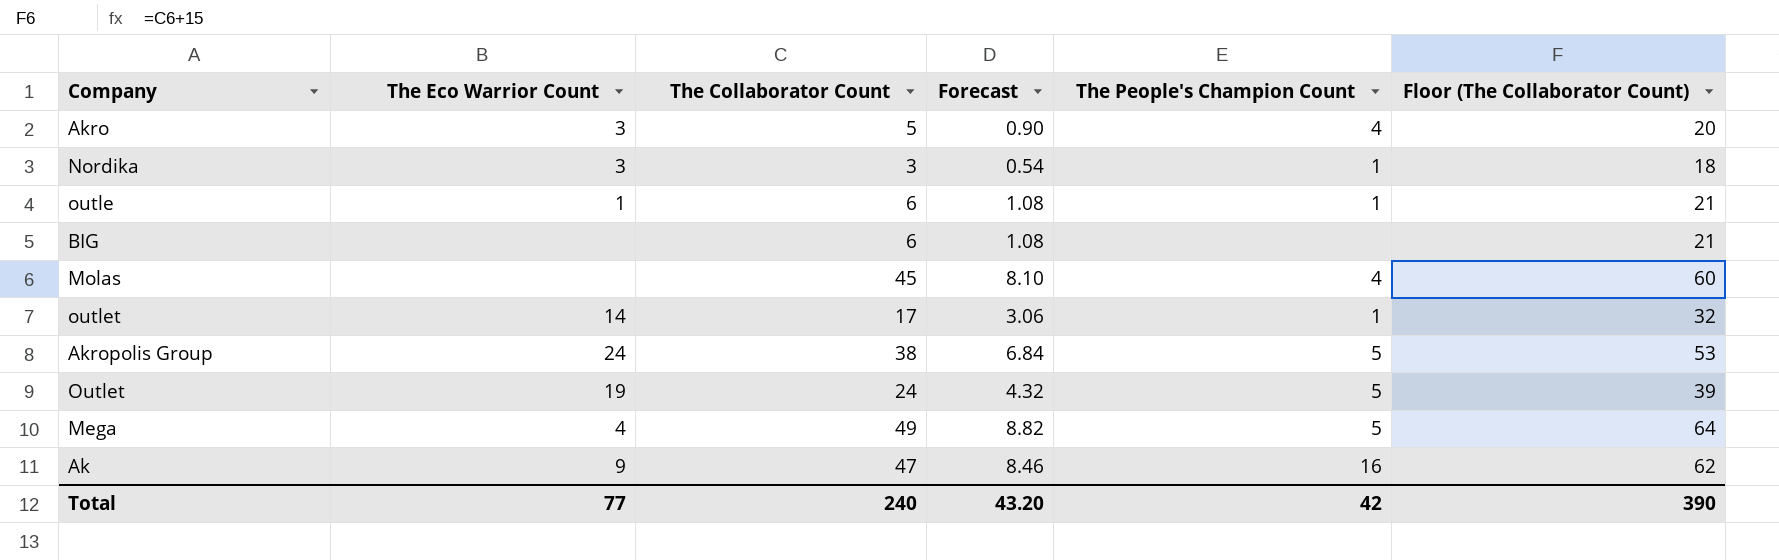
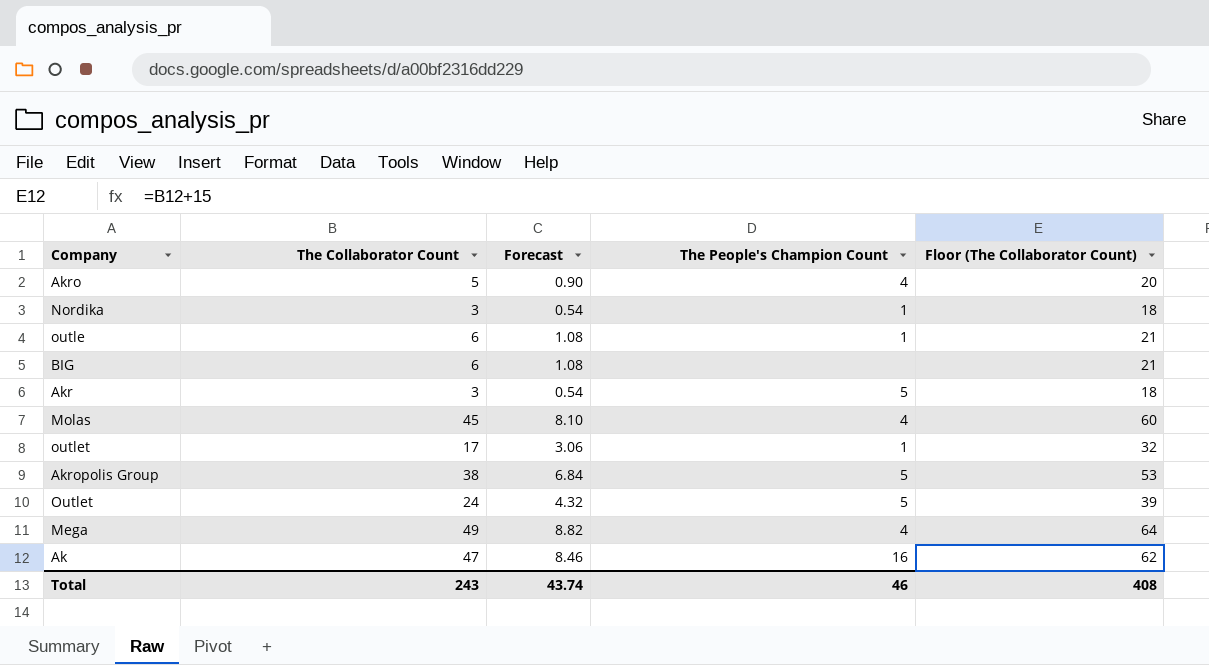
column The Eco Warrior Count | position: 2 -> none
row Akr: none -> 3 | 0.54 | 5 | 18
Mega | The People's Champion Count: 5 -> 4
Total | The Collaborator Count: 240 -> 243
Total | Forecast: 43.20 -> 43.74
Total | The People's Champion Count: 42 -> 46
Total | Floor (The Collaborator Count): 390 -> 408

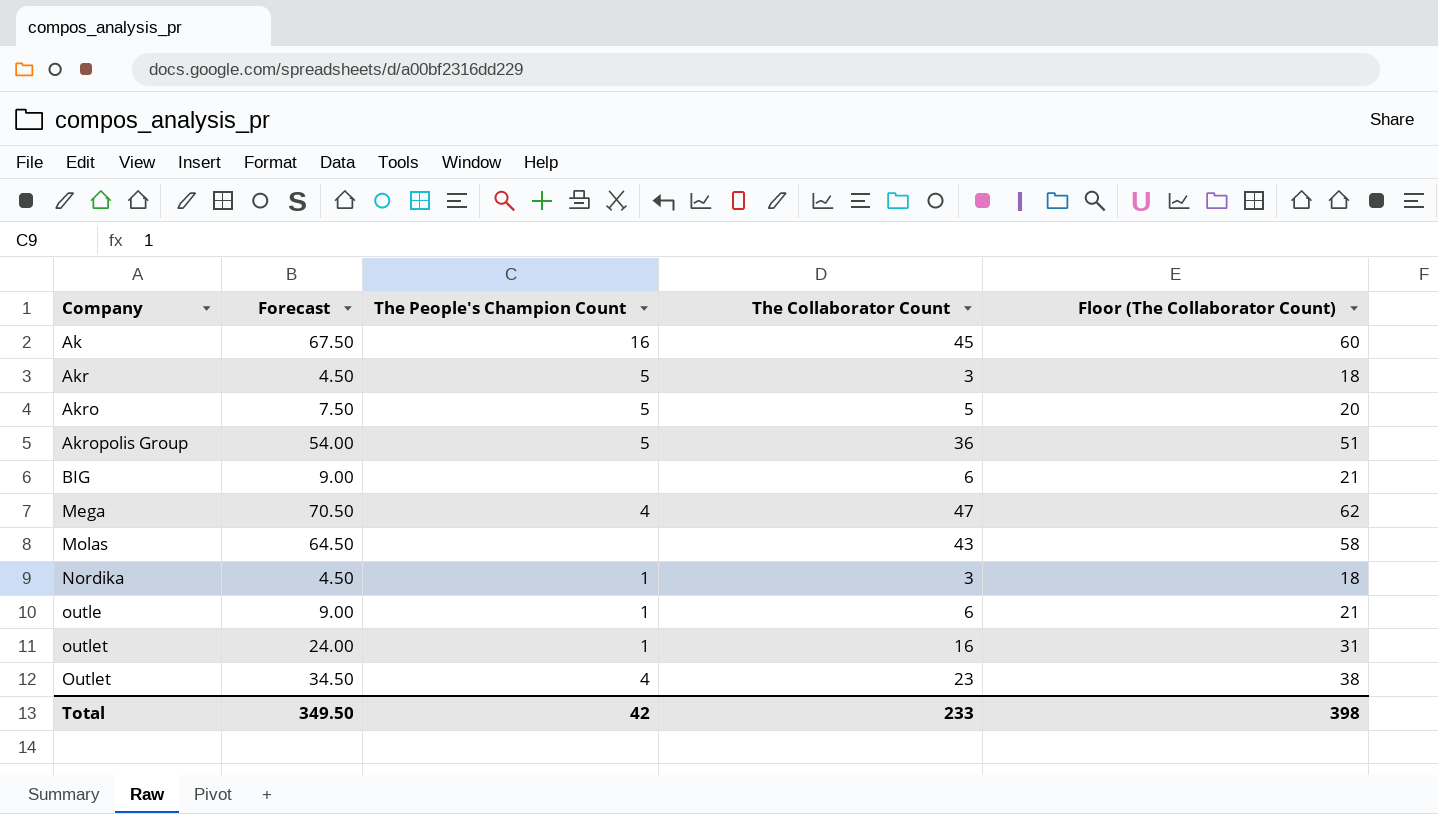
row order: none -> Company ascending
column Forecast | formula: [The Collaborator Count] * 0.18 -> [The Collaborator Count] * 1.5
column The Collaborator Count | position: 2 -> 4
Ak | The Collaborator Count: 47 -> 45
Ak | Floor (The Collaborator Count): 62 -> 60
Akro | The People's Champion Count: 4 -> 5
Akropolis Group | The Collaborator Count: 38 -> 36
Akropolis Group | Floor (The Collaborator Count): 53 -> 51
Mega | The Collaborator Count: 49 -> 47
Mega | Floor (The Collaborator Count): 64 -> 62
Molas | The People's Champion Count: 4 -> none
Molas | The Collaborator Count: 45 -> 43
Molas | Floor (The Collaborator Count): 60 -> 58
outlet | The Collaborator Count: 17 -> 16
outlet | Floor (The Collaborator Count): 32 -> 31
Outlet | The People's Champion Count: 5 -> 4
Outlet | The Collaborator Count: 24 -> 23
Outlet | Floor (The Collaborator Count): 39 -> 38
Total | Forecast: 43.74 -> 349.50
Total | The People's Champion Count: 46 -> 42
Total | The Collaborator Count: 243 -> 233
Total | Floor (The Collaborator Count): 408 -> 398

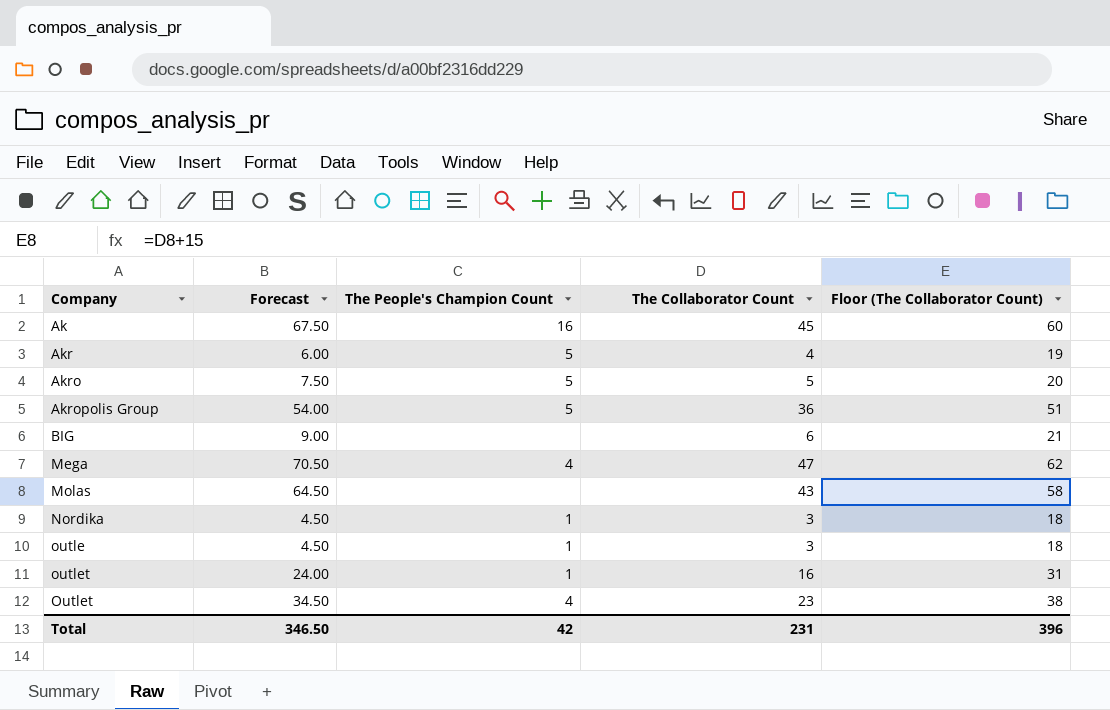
Akr | Forecast: 4.50 -> 6.00
Akr | The Collaborator Count: 3 -> 4
Akr | Floor (The Collaborator Count): 18 -> 19
outle | Forecast: 9.00 -> 4.50
outle | The Collaborator Count: 6 -> 3
outle | Floor (The Collaborator Count): 21 -> 18
Total | Forecast: 349.50 -> 346.50
Total | The Collaborator Count: 233 -> 231
Total | Floor (The Collaborator Count): 398 -> 396

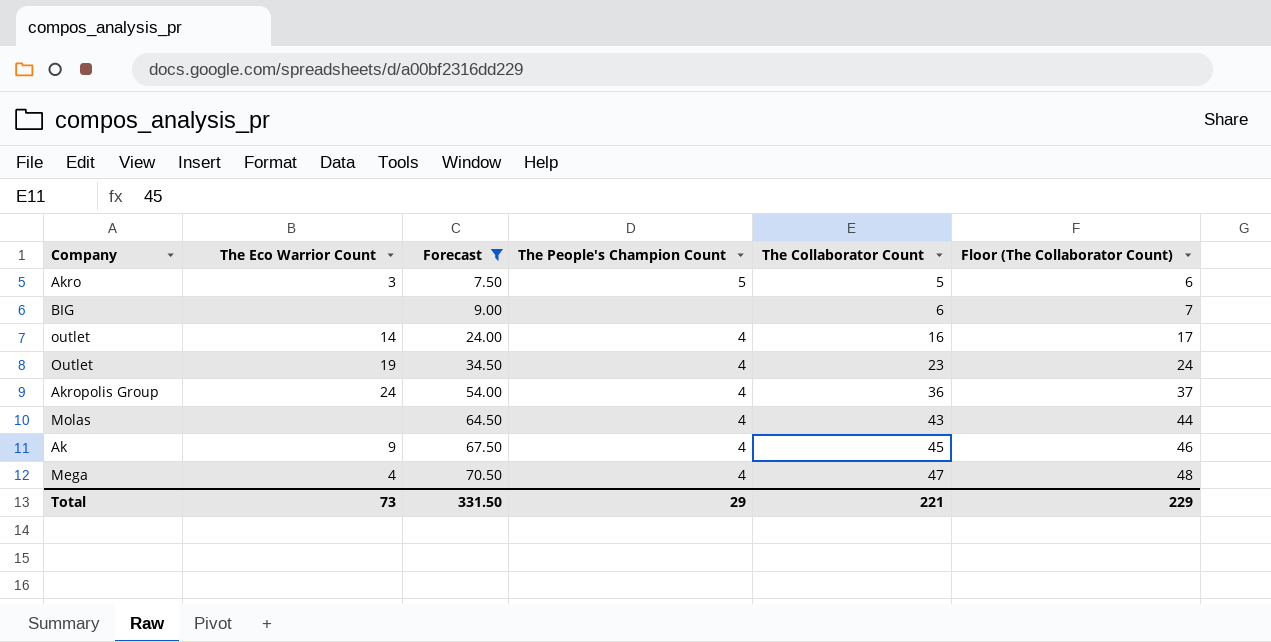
filter: none -> Forecast >= 7.50
row order: Company ascending -> Forecast ascending
column The Eco Warrior Count | position: none -> 2
column Floor (The Collaborator Count) | formula: [The Collaborator Count] + 15 -> [The Collaborator Count] + 1
outlet | The People's Champion Count: 1 -> 4
Akropolis Group | The People's Champion Count: 5 -> 4
Molas | The People's Champion Count: none -> 4
Ak | The People's Champion Count: 16 -> 4
Total | Forecast: 346.50 -> 331.50
Total | The People's Champion Count: 42 -> 29
Total | The Collaborator Count: 231 -> 221
Total | Floor (The Collaborator Count): 396 -> 229

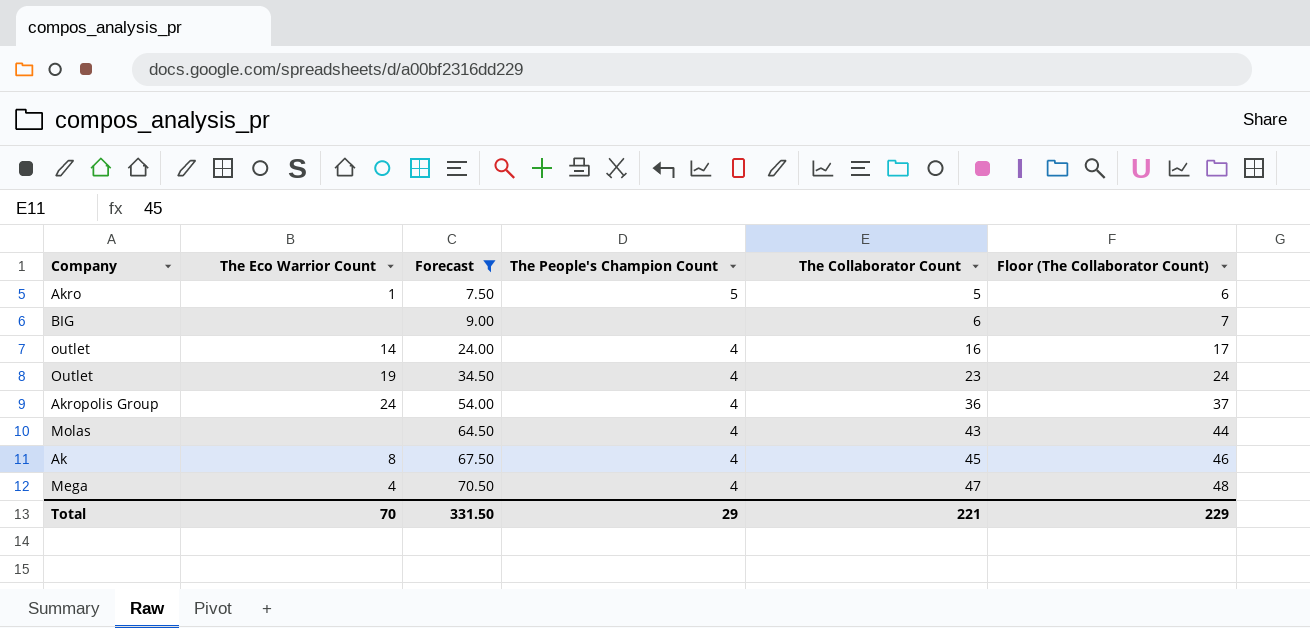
Akro | The Eco Warrior Count: 3 -> 1
Ak | The Eco Warrior Count: 9 -> 8
Total | The Eco Warrior Count: 73 -> 70

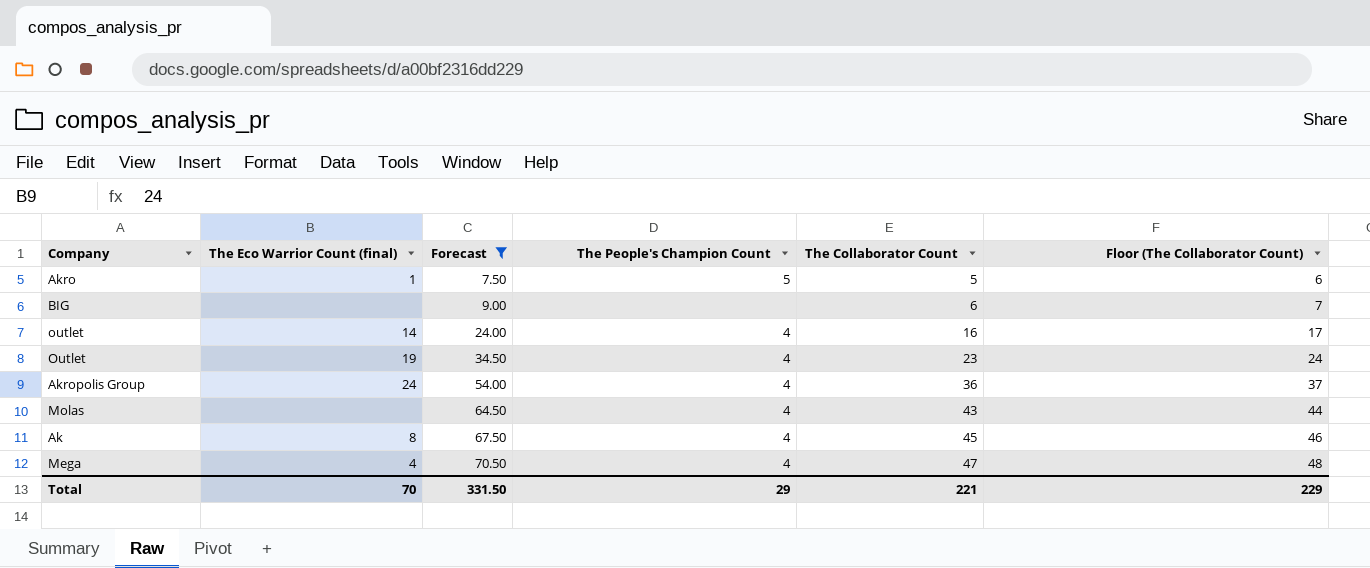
column name: The Eco Warrior Count -> The Eco Warrior Count (final)

